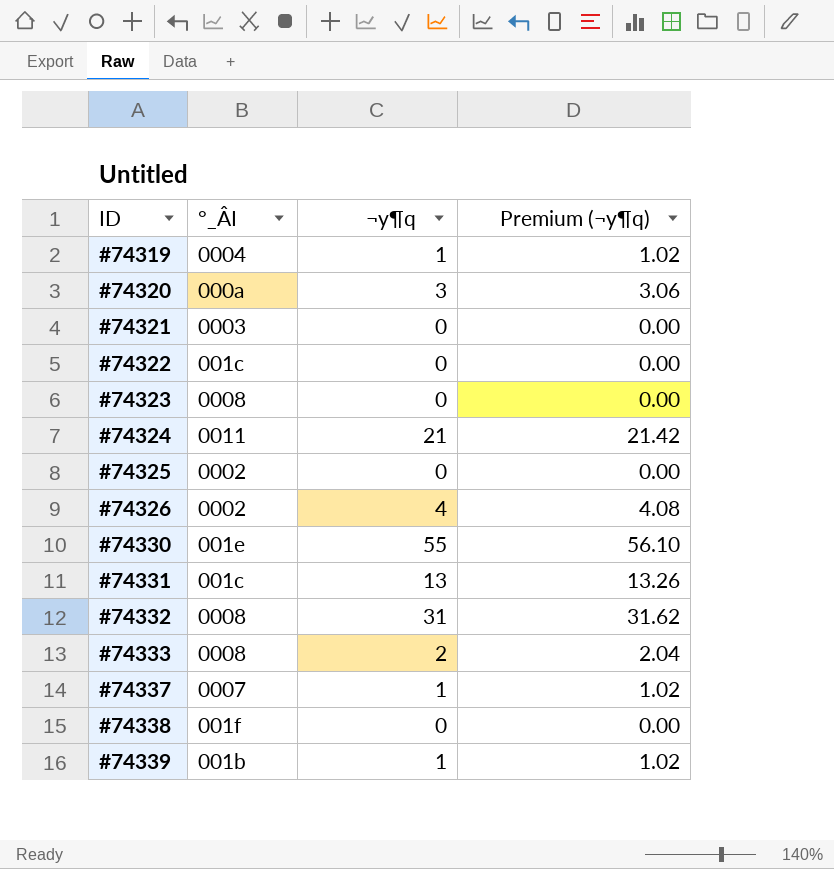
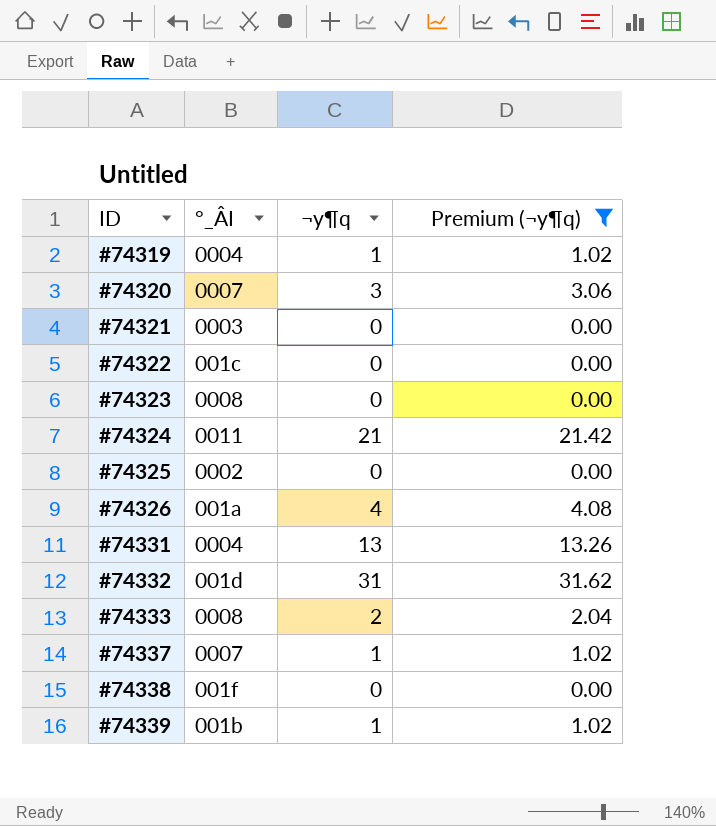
filter: none -> Premium (¬y¶q) != 56.10
#74320 | °_ÂI: 000a -> 0007
#74326 | °_ÂI: 0002 -> 001a
#74331 | °_ÂI: 001c -> 0004
#74332 | °_ÂI: 0008 -> 001d

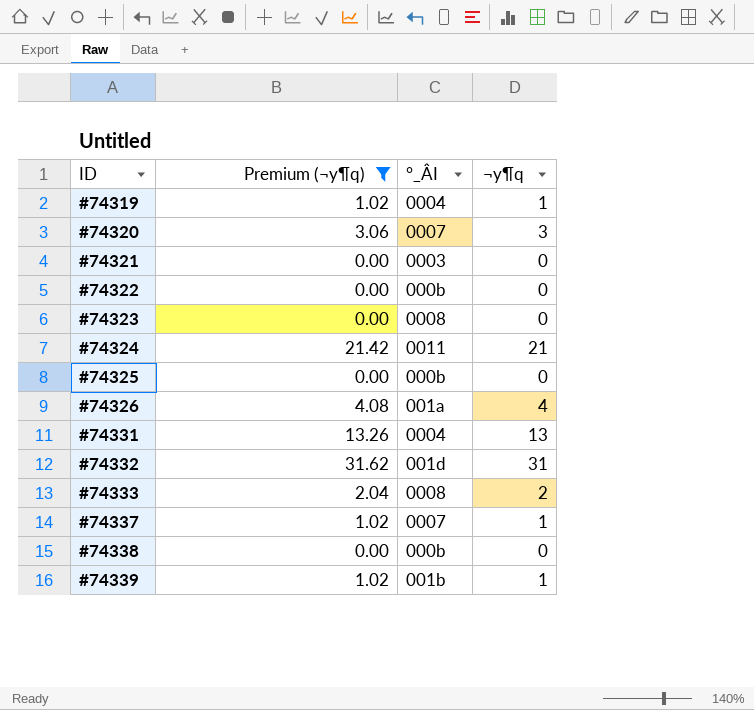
column Premium (¬y¶q) | position: 4 -> 2
#74322 | °_ÂI: 001c -> 000b
#74325 | °_ÂI: 0002 -> 000b
#74338 | °_ÂI: 001f -> 000b

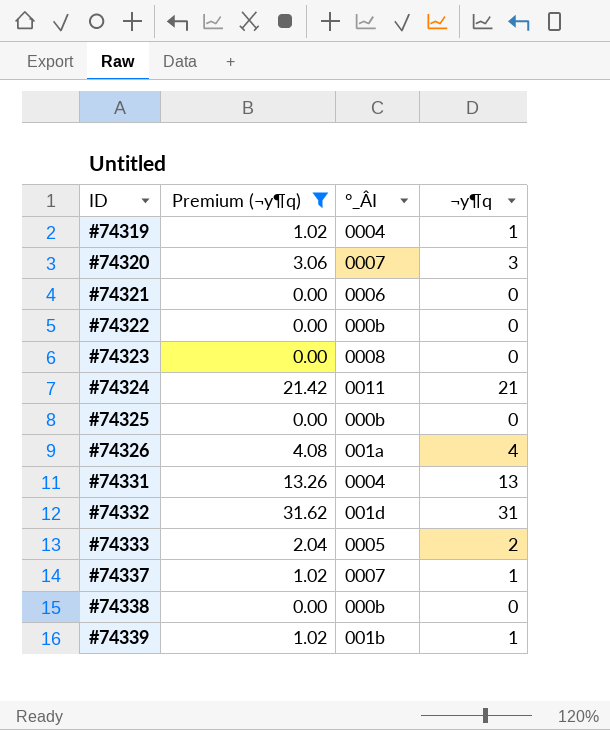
#74321 | °_ÂI: 0003 -> 0006
#74333 | °_ÂI: 0008 -> 0005

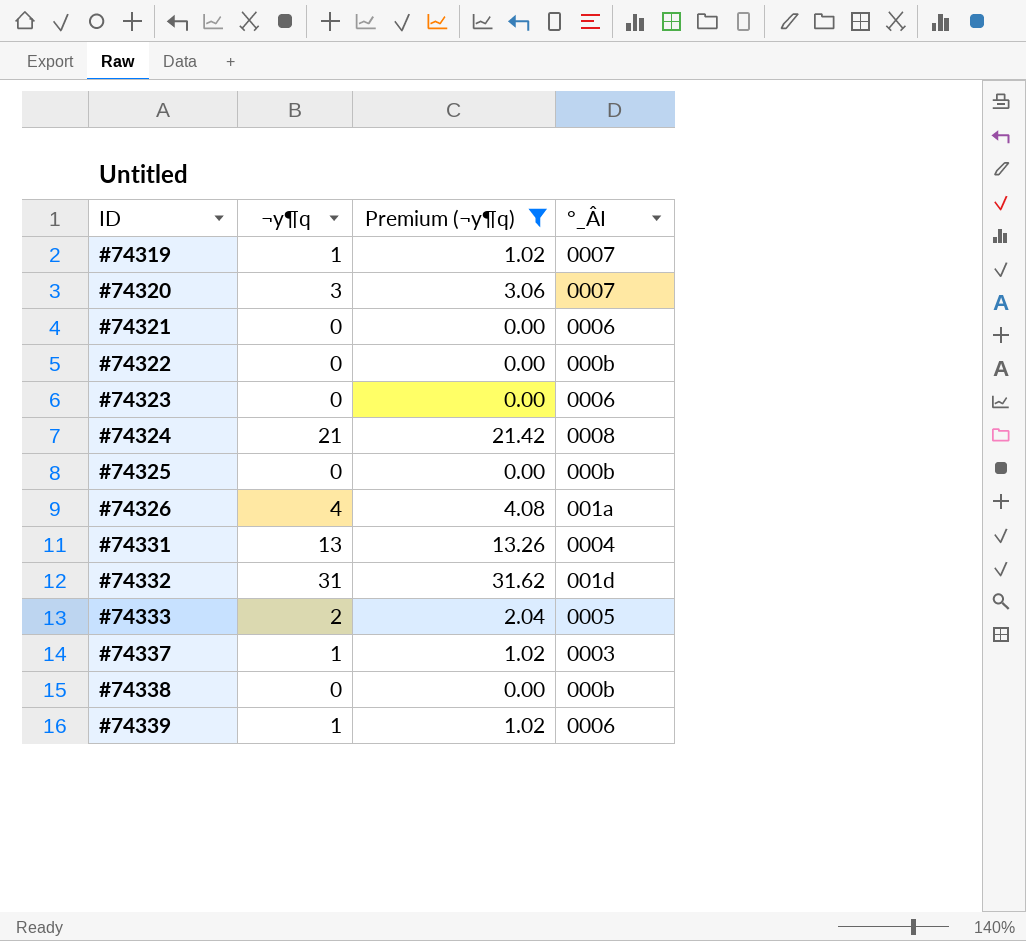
column ¬y¶q | position: 4 -> 2
#74319 | °_ÂI: 0004 -> 0007
#74323 | °_ÂI: 0008 -> 0006
#74324 | °_ÂI: 0011 -> 0008
#74337 | °_ÂI: 0007 -> 0003
#74339 | °_ÂI: 001b -> 0006

